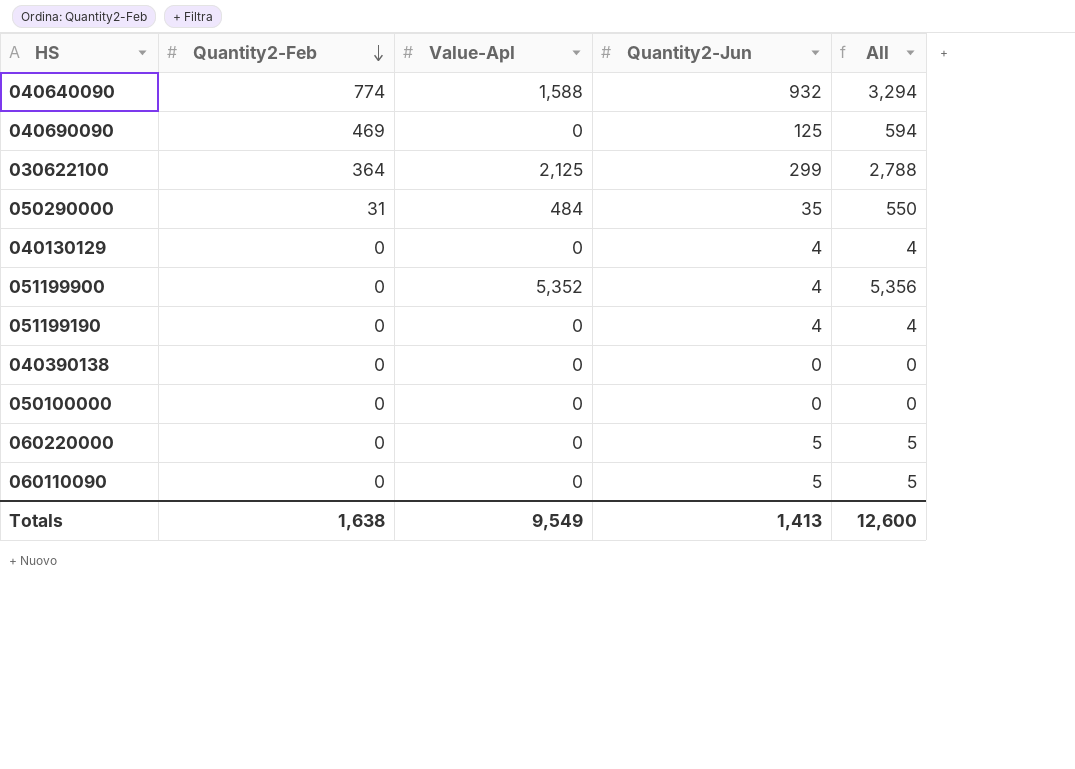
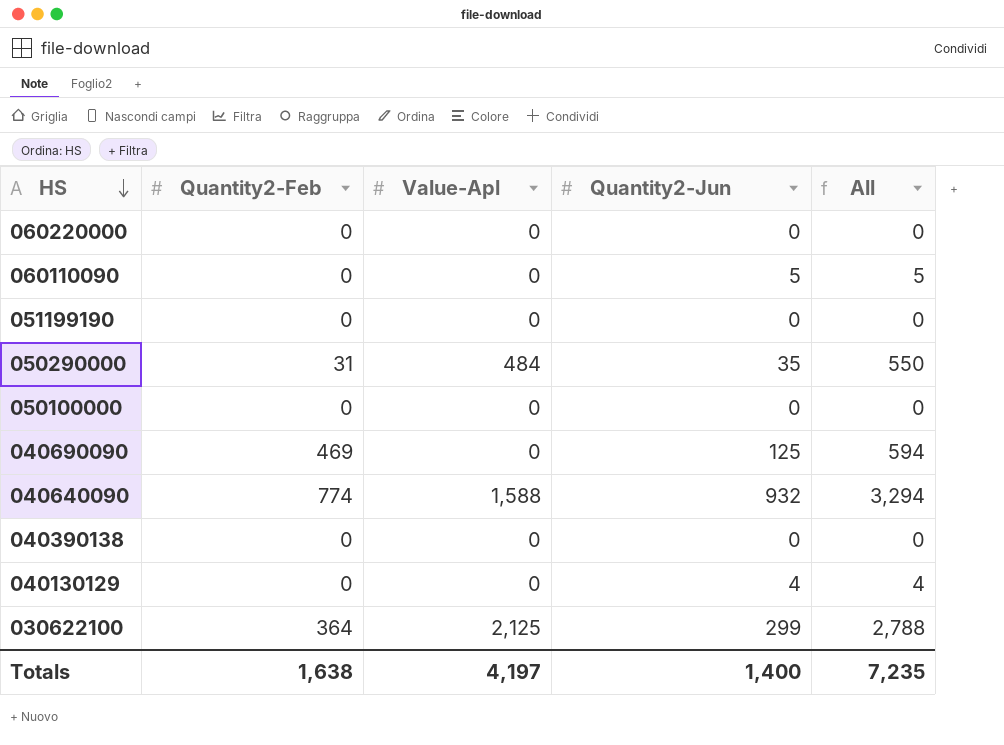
row order: Quantity2-Feb descending -> HS descending
row 051199900: 0 | 5,352 | 4 | 5,356 -> none
060220000 | Quantity2-Jun: 5 -> 0
060220000 | All: 5 -> 0
051199190 | Quantity2-Jun: 4 -> 0
051199190 | All: 4 -> 0
Totals | Value-Apl: 9,549 -> 4,197
Totals | Quantity2-Jun: 1,413 -> 1,400
Totals | All: 12,600 -> 7,235

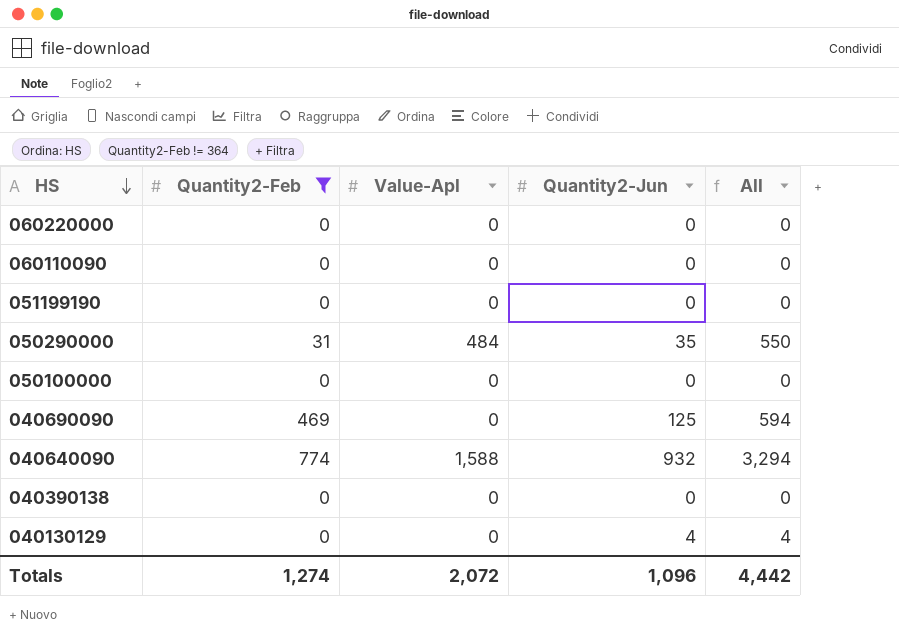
filter: none -> Quantity2-Feb != 364
060110090 | Quantity2-Jun: 5 -> 0
060110090 | All: 5 -> 0
Totals | Quantity2-Feb: 1,638 -> 1,274
Totals | Value-Apl: 4,197 -> 2,072
Totals | Quantity2-Jun: 1,400 -> 1,096
Totals | All: 7,235 -> 4,442

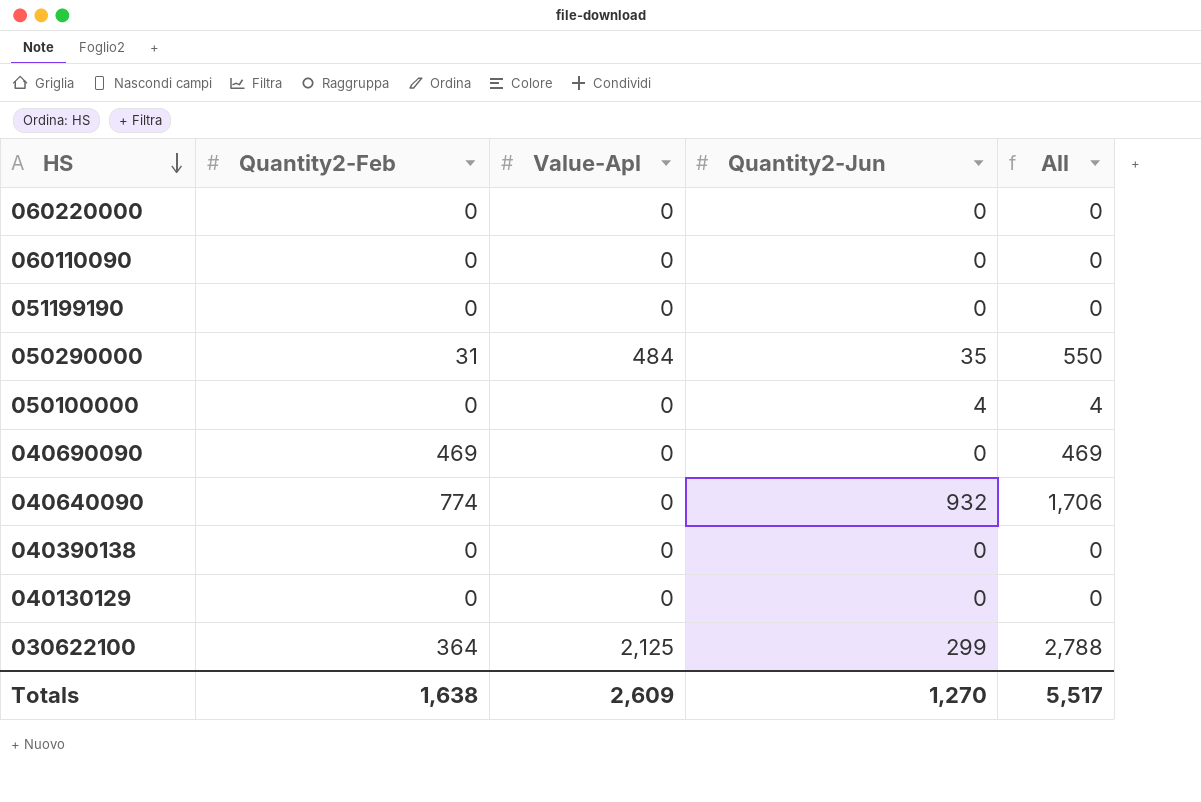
filter: Quantity2-Feb != 364 -> none
050100000 | Quantity2-Jun: 0 -> 4
050100000 | All: 0 -> 4
040690090 | Quantity2-Jun: 125 -> 0
040690090 | All: 594 -> 469
040640090 | Value-Apl: 1,588 -> 0
040640090 | All: 3,294 -> 1,706
040130129 | Quantity2-Jun: 4 -> 0
040130129 | All: 4 -> 0
Totals | Quantity2-Feb: 1,274 -> 1,638
Totals | Value-Apl: 2,072 -> 2,609
Totals | Quantity2-Jun: 1,096 -> 1,270
Totals | All: 4,442 -> 5,517

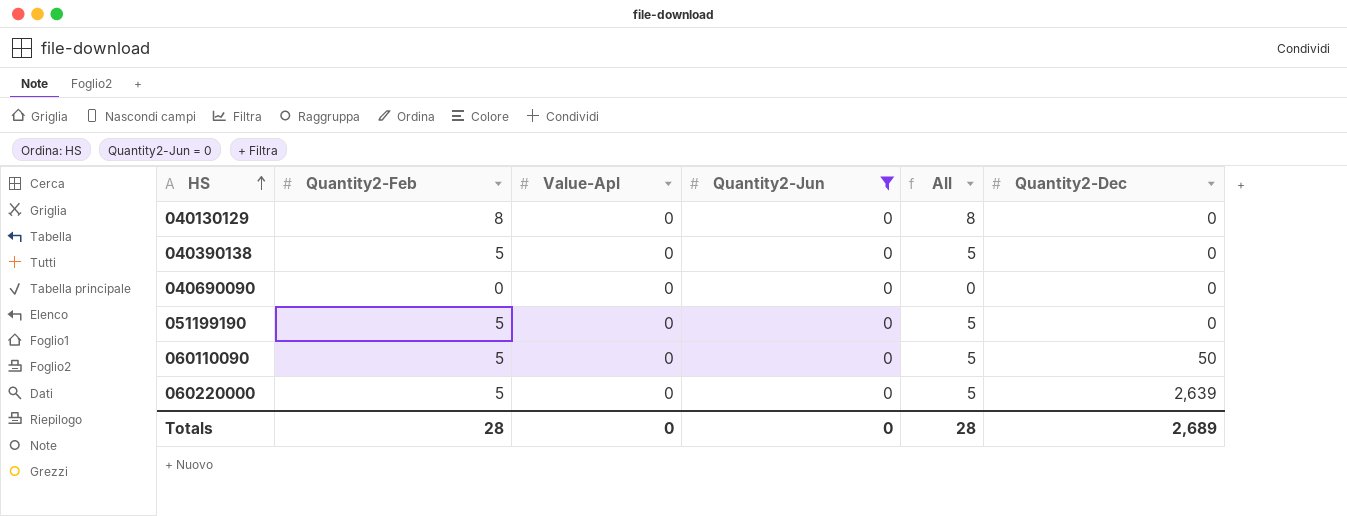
filter: none -> Quantity2-Jun = 0
row order: HS descending -> HS ascending
column Quantity2-Dec | position: none -> 6
040130129 | Quantity2-Feb: 0 -> 8
040130129 | All: 0 -> 8
040390138 | Quantity2-Feb: 0 -> 5
040390138 | All: 0 -> 5
040690090 | Quantity2-Feb: 469 -> 0
040690090 | All: 469 -> 0
051199190 | Quantity2-Feb: 0 -> 5
051199190 | All: 0 -> 5
060110090 | Quantity2-Feb: 0 -> 5
060110090 | All: 0 -> 5
060220000 | Quantity2-Feb: 0 -> 5
060220000 | All: 0 -> 5
Totals | Quantity2-Feb: 1,638 -> 28
Totals | Value-Apl: 2,609 -> 0
Totals | Quantity2-Jun: 1,270 -> 0
Totals | All: 5,517 -> 28

